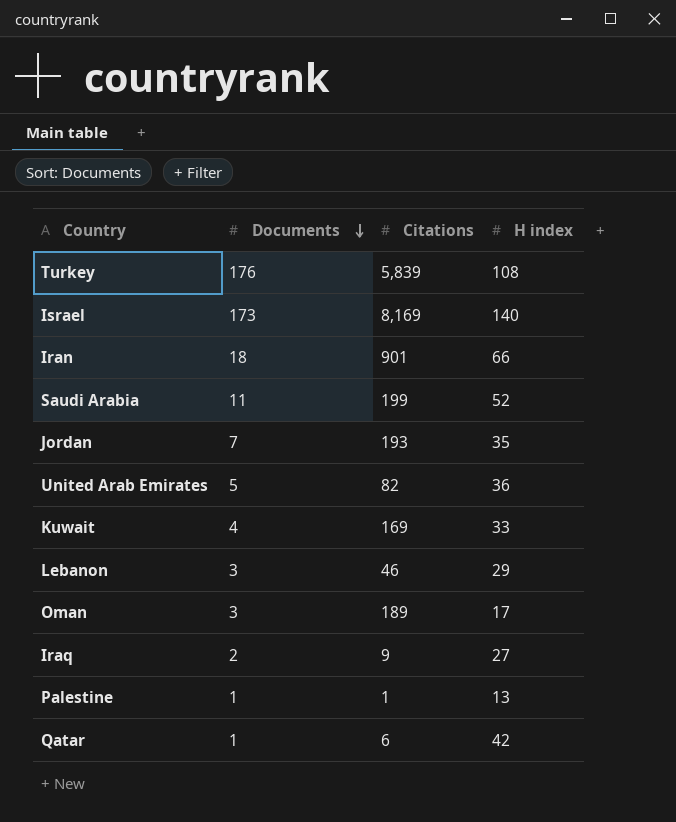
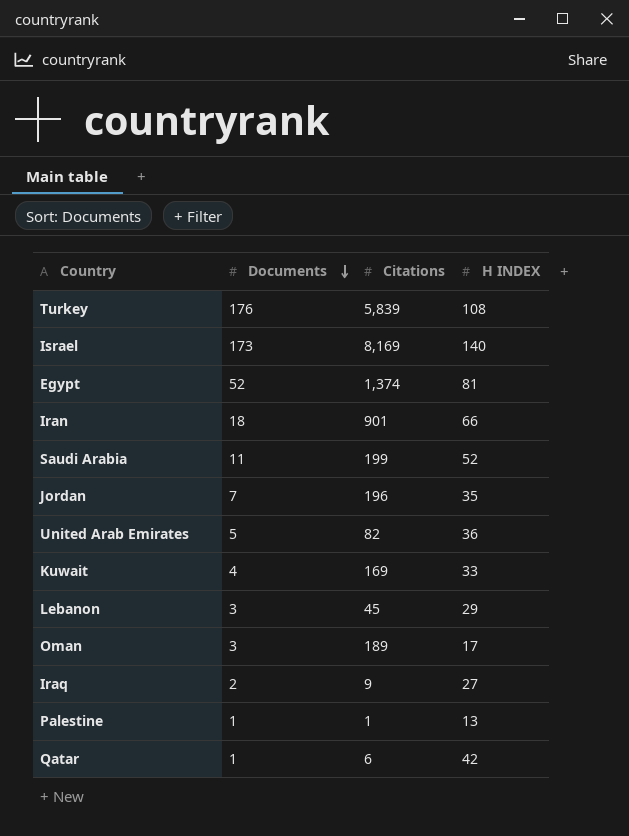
column name: H index -> H INDEX
row Egypt: none -> 52 | 1,374 | 81
Jordan | Citations: 193 -> 196
Lebanon | Citations: 46 -> 45

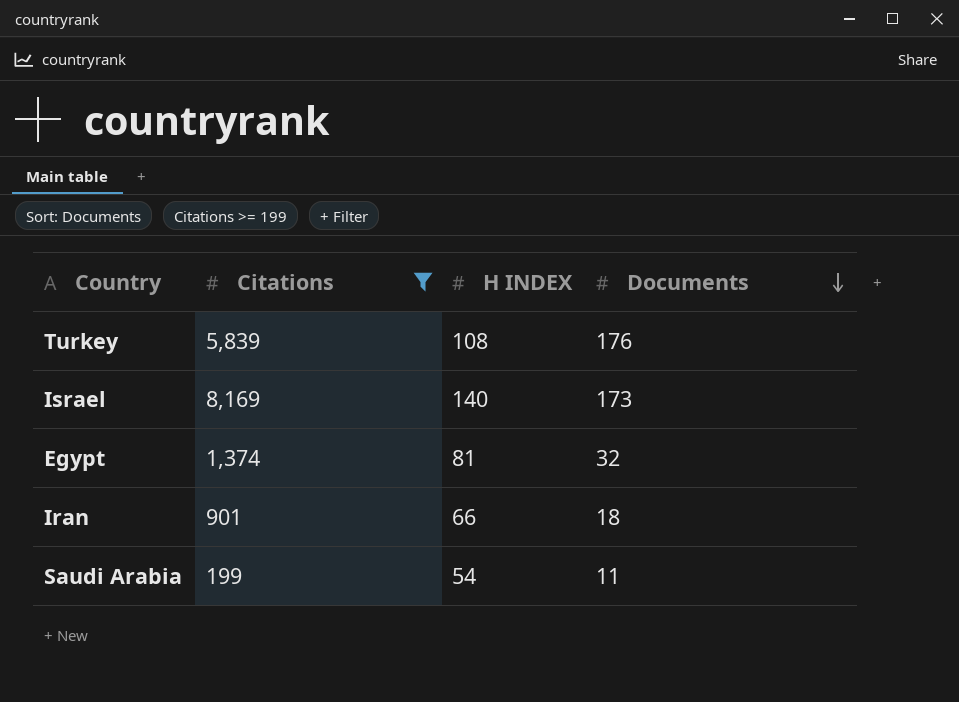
filter: none -> Citations >= 199
column Documents | position: 2 -> 4
Egypt | Documents: 52 -> 32
Saudi Arabia | H INDEX: 52 -> 54

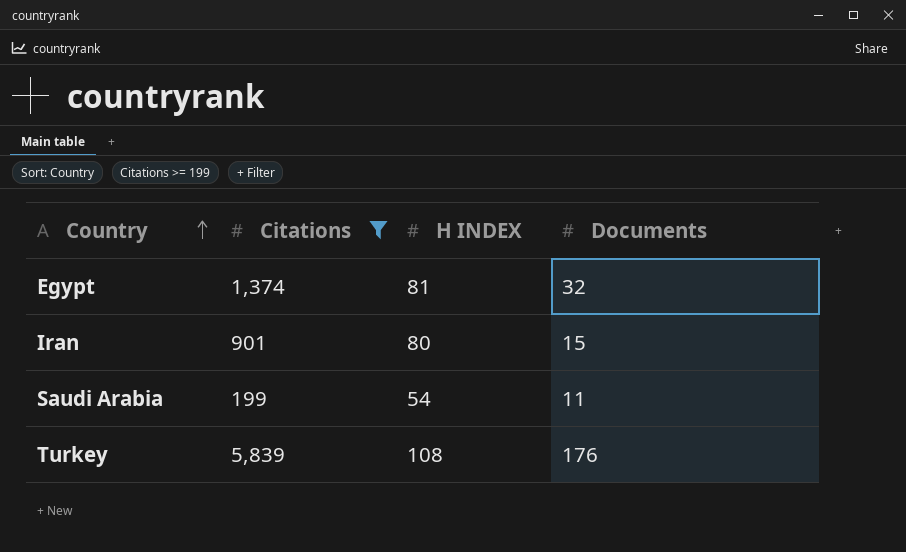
row order: Documents descending -> Country ascending
row Israel: 8,169 | 140 | 173 -> none
Iran | H INDEX: 66 -> 80
Iran | Documents: 18 -> 15

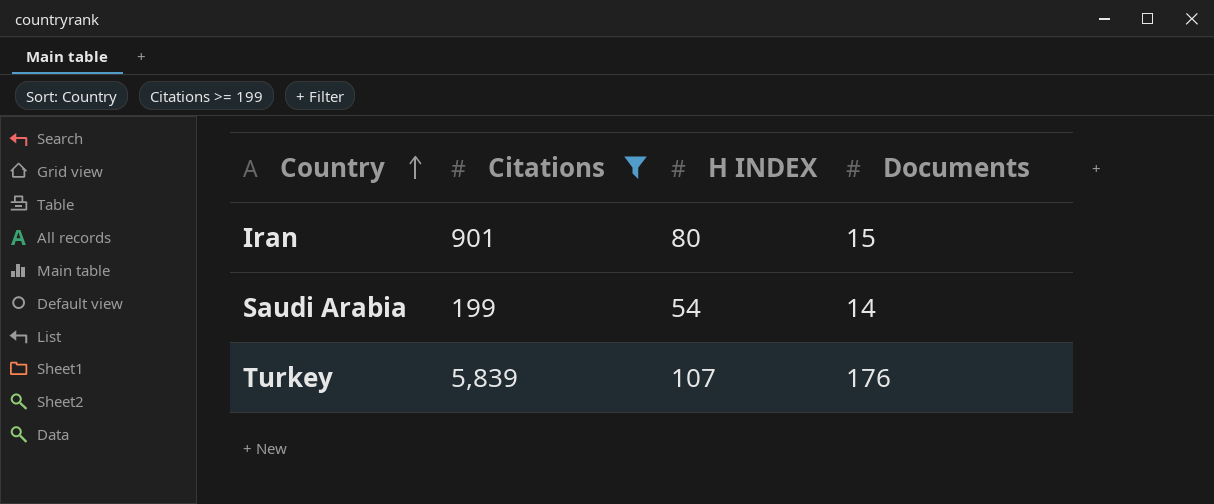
row Egypt: 1,374 | 81 | 32 -> none
Saudi Arabia | Documents: 11 -> 14
Turkey | H INDEX: 108 -> 107

